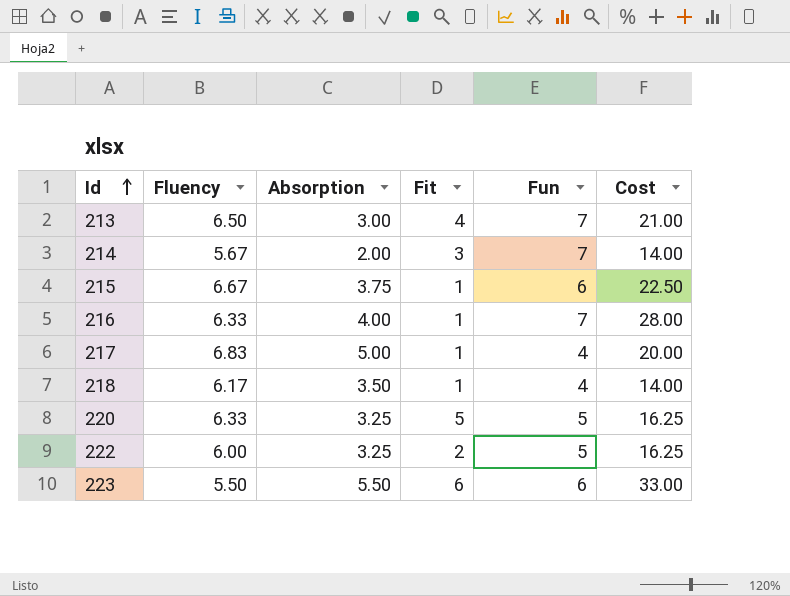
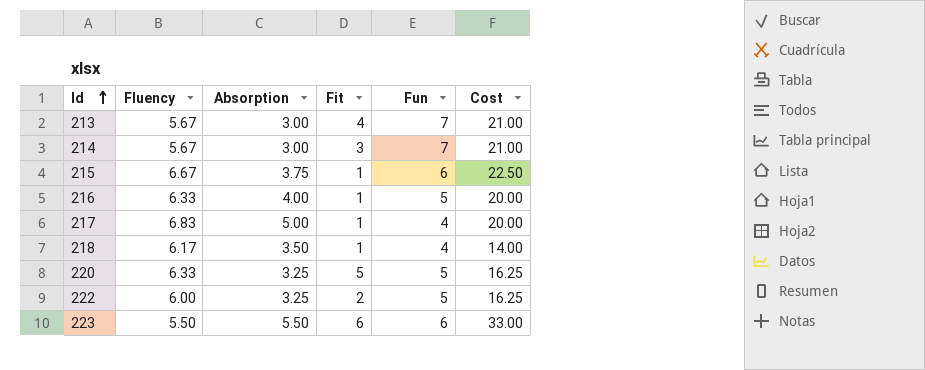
213 | Fluency: 6.50 -> 5.67
214 | Absorption: 2.00 -> 3.00
214 | Cost: 14.00 -> 21.00
216 | Fun: 7 -> 5
216 | Cost: 28.00 -> 20.00

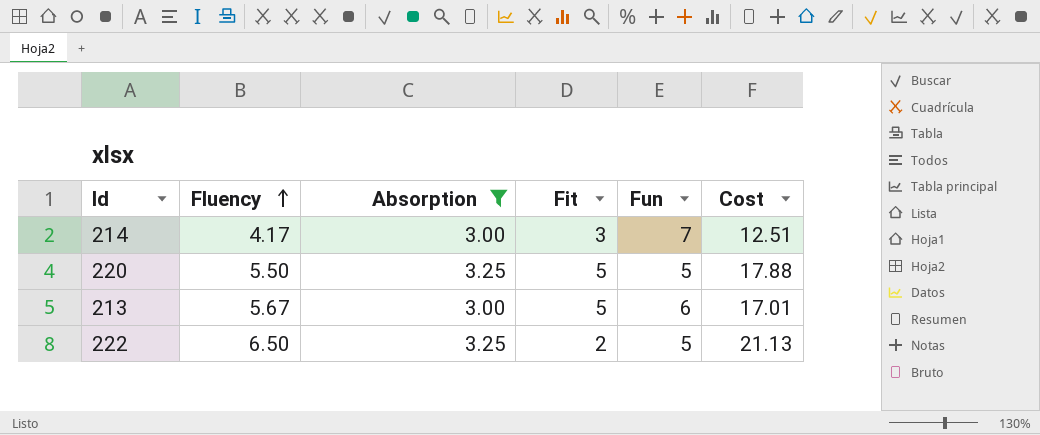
filter: none -> Absorption <= 3.25
row order: Id ascending -> Fluency ascending
column Cost | formula: [Absorption] * [Fun] -> [Fluency] * [Absorption]
214 | Fluency: 5.67 -> 4.17
220 | Fluency: 6.33 -> 5.50
213 | Fit: 4 -> 5
213 | Fun: 7 -> 6
222 | Fluency: 6.00 -> 6.50

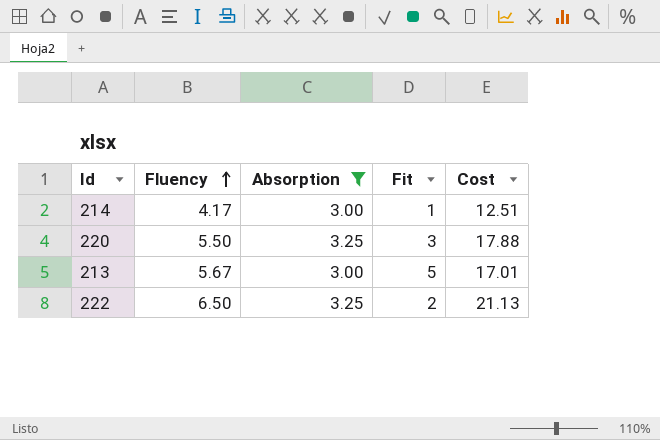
column Fun | position: 5 -> none
214 | Fit: 3 -> 1
220 | Fit: 5 -> 3

